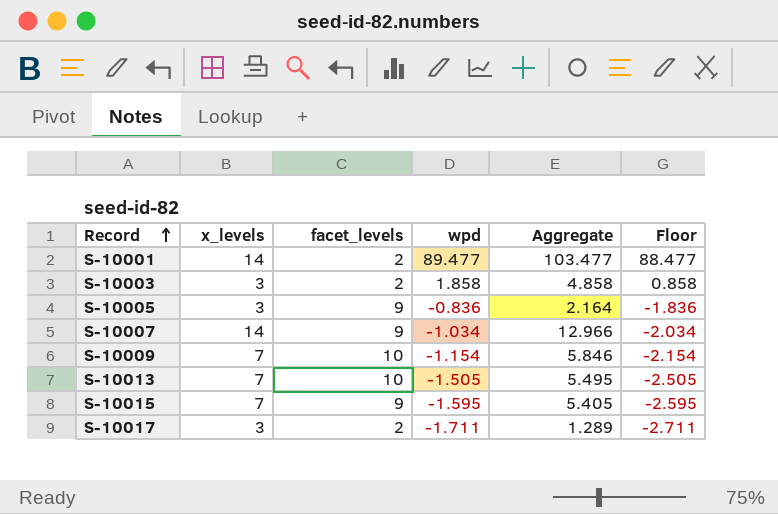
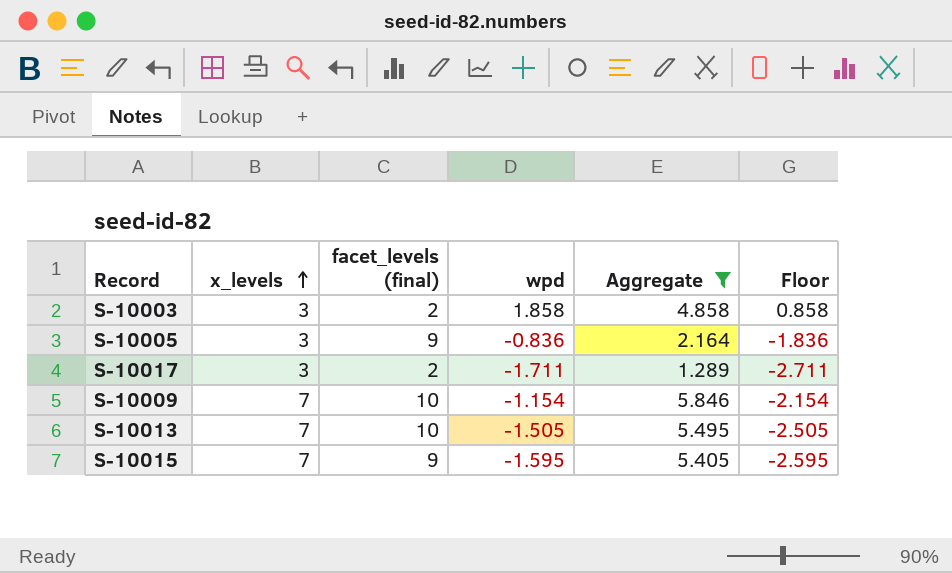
filter: none -> Aggregate <= 5.846
row order: Record ascending -> x_levels ascending
column name: facet_levels -> facet_levels (final)

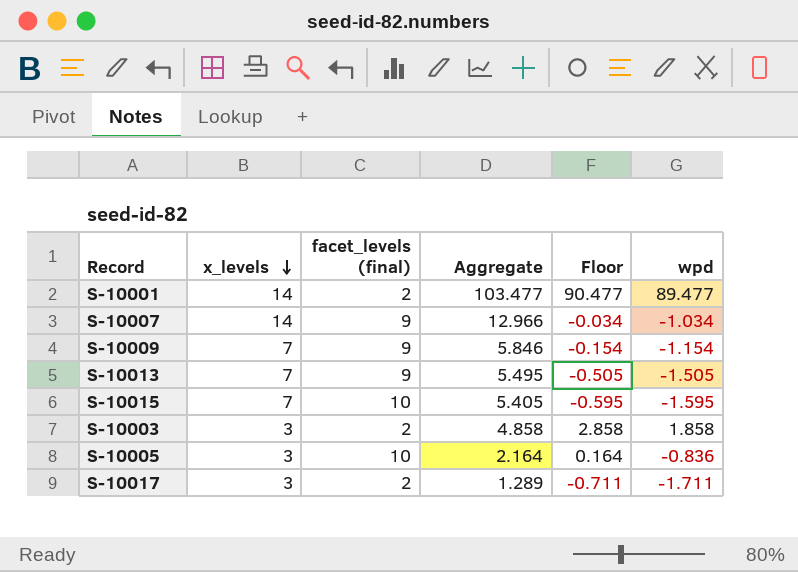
filter: Aggregate <= 5.846 -> none
row order: x_levels ascending -> x_levels descending
column Floor | formula: [wpd] - 1 -> [wpd] + 1
column wpd | position: 4 -> 6
S-10009 | facet_levels (final): 10 -> 9
S-10013 | facet_levels (final): 10 -> 9
S-10015 | facet_levels (final): 9 -> 10
S-10005 | facet_levels (final): 9 -> 10

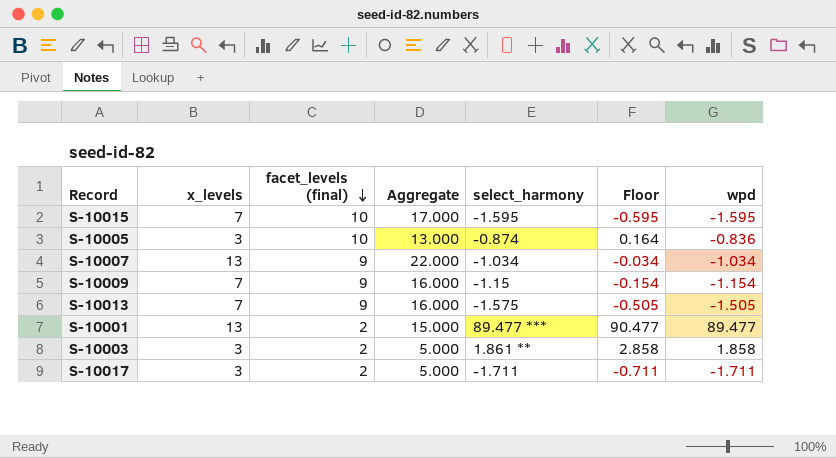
row order: x_levels descending -> facet_levels (final) descending
column Aggregate | formula: [x_levels] + [wpd] -> [x_levels] + [facet_levels (final)]
column select_harmony | position: none -> 5
S-10007 | x_levels: 14 -> 13
S-10001 | x_levels: 14 -> 13

